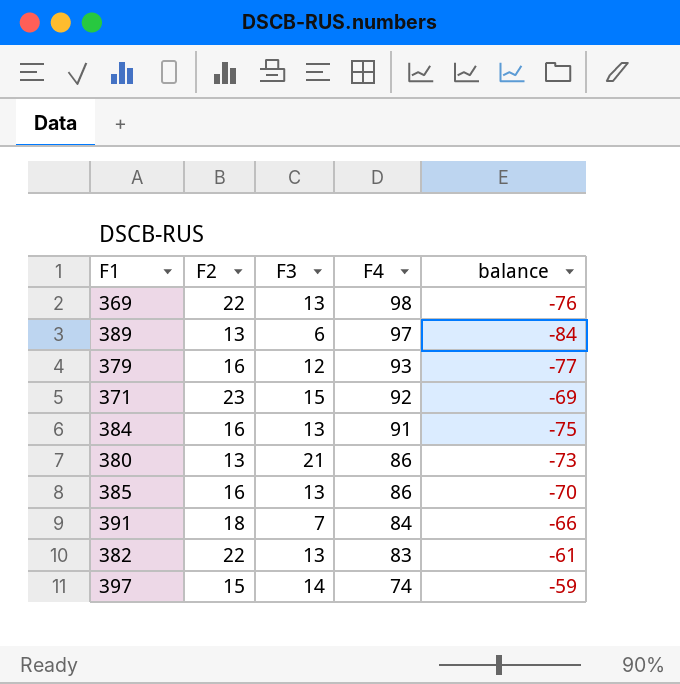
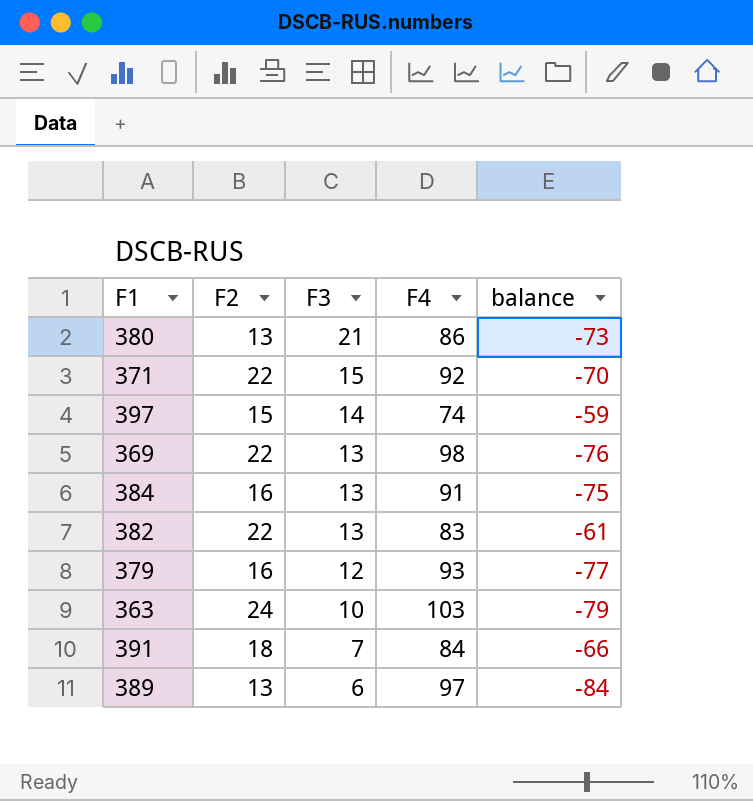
row order: F4 descending -> F3 descending
row 385: 16 | 13 | 86 | -70 -> none
371 | F2: 23 -> 22
371 | balance: -69 -> -70
row 363: none -> 24 | 10 | 103 | -79

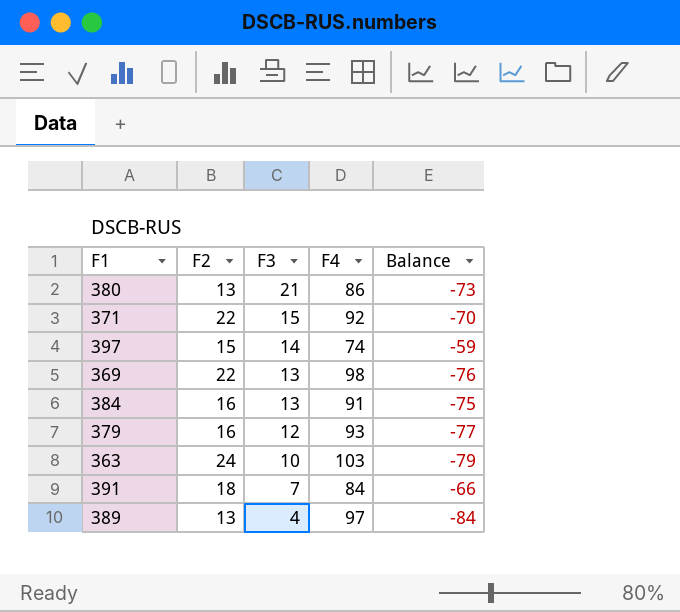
column name: balance -> Balance
row 382: 22 | 13 | 83 | -61 -> none
389 | F3: 6 -> 4

